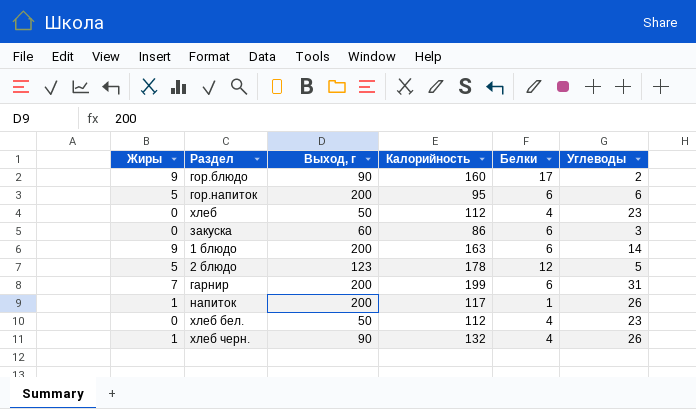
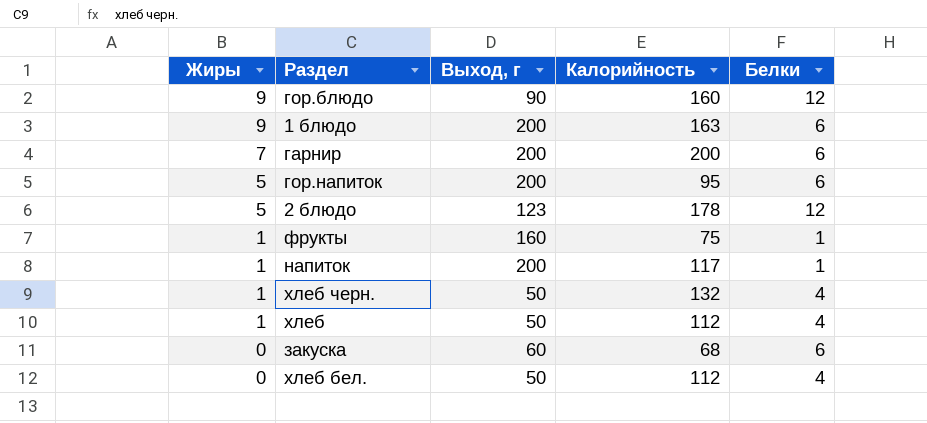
row order: none -> Жиры descending
column Углеводы | position: 6 -> none
гор.блюдо | Белки: 17 -> 12
гарнир | Калорийность: 199 -> 200
row фрукты: none -> 1 | 160 | 75 | 1
хлеб черн. | Выход, г: 90 -> 50
хлеб | Жиры: 0 -> 1
закуска | Калорийность: 86 -> 68

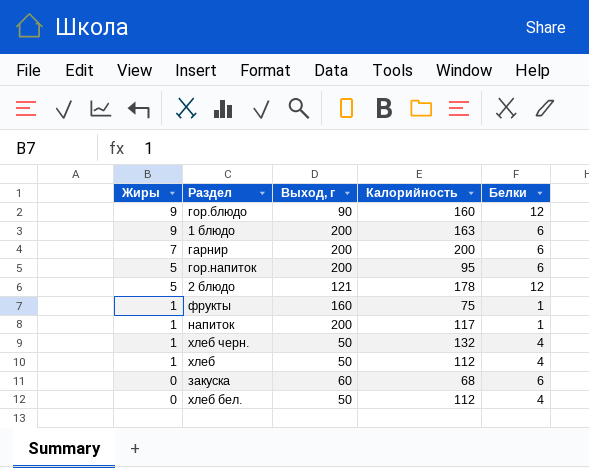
2 блюдо | Выход, г: 123 -> 121

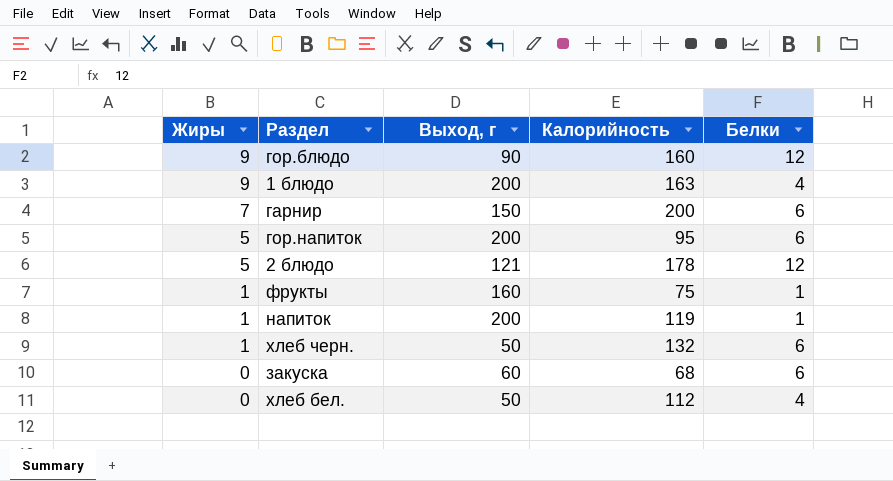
row хлеб: 1 | 50 | 112 | 4 -> none
1 блюдо | Белки: 6 -> 4
гарнир | Выход, г: 200 -> 150
напиток | Калорийность: 117 -> 119
хлеб черн. | Белки: 4 -> 6

